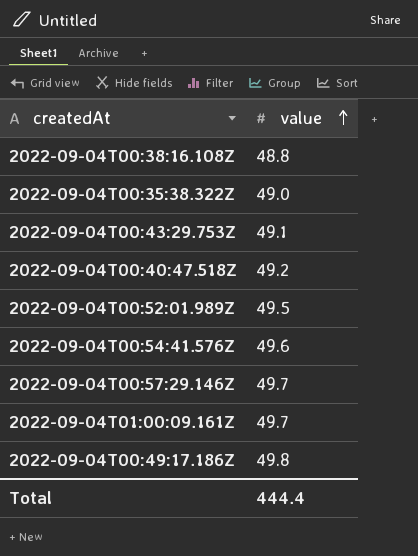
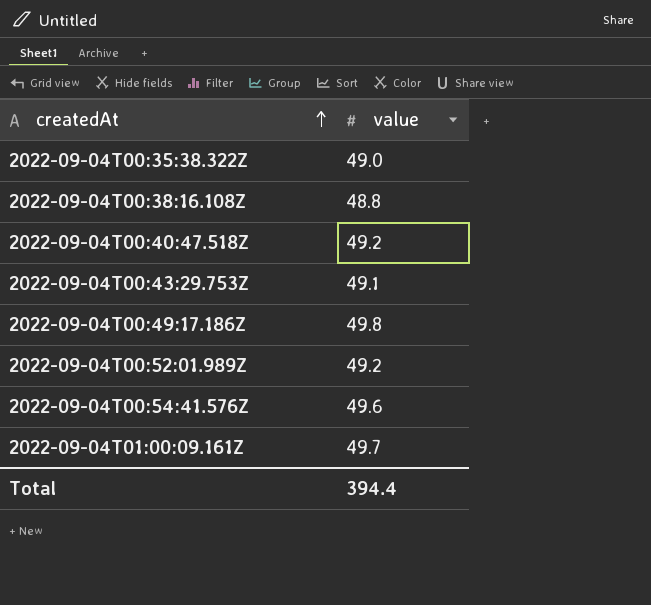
row order: value ascending -> createdAt ascending
row 2022-09-04T00:57:29.146Z: 49.7 -> none
2022-09-04T00:52:01.989Z | value: 49.5 -> 49.2
Total | value: 444.4 -> 394.4

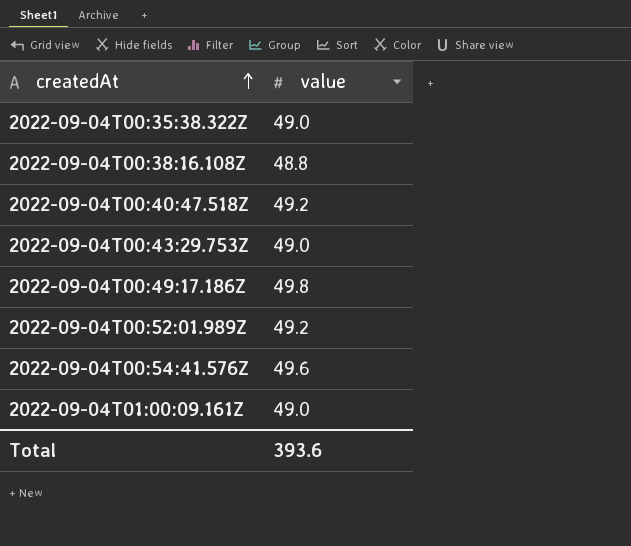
2022-09-04T00:43:29.753Z | value: 49.1 -> 49.0
2022-09-04T01:00:09.161Z | value: 49.7 -> 49.0
Total | value: 394.4 -> 393.6

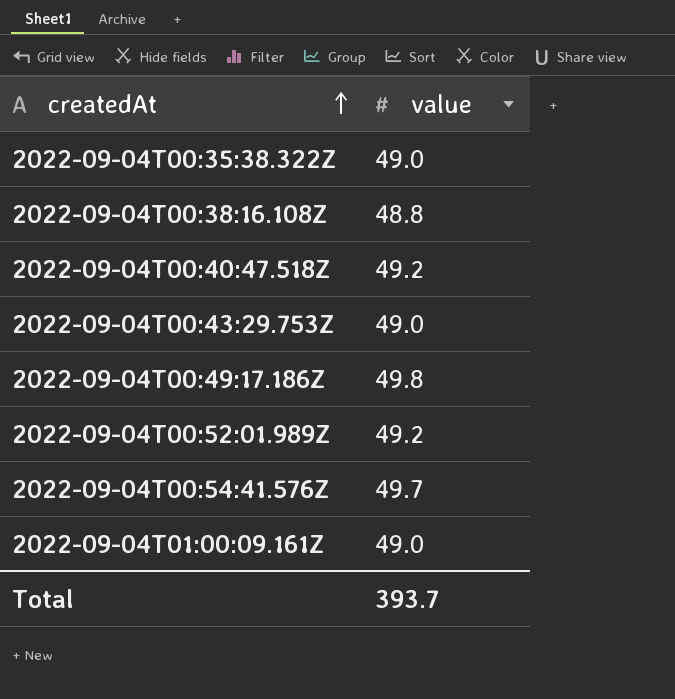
2022-09-04T00:54:41.576Z | value: 49.6 -> 49.7
Total | value: 393.6 -> 393.7

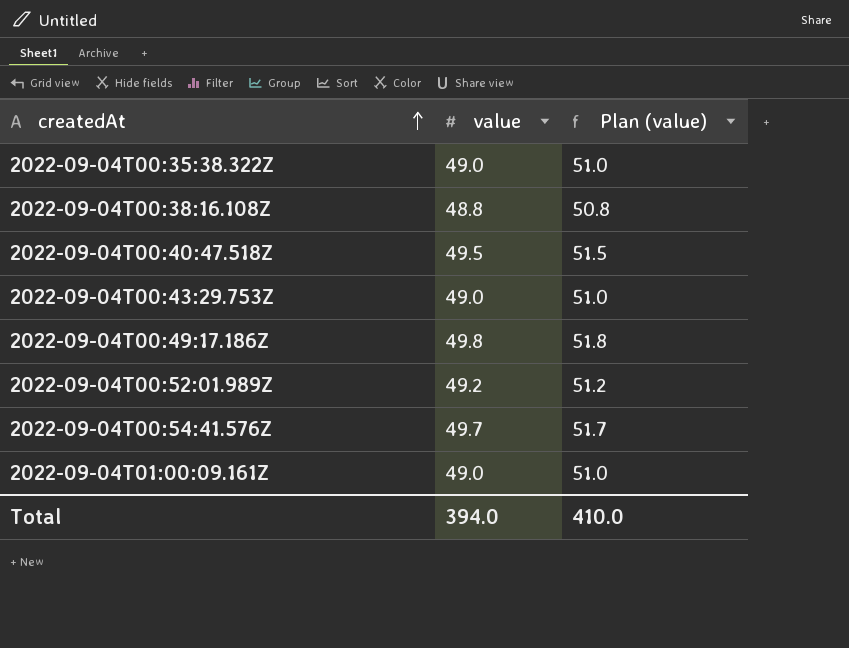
column Plan (value) | formula: none -> [value] + 2
2022-09-04T00:40:47.518Z | value: 49.2 -> 49.5
Total | value: 393.7 -> 394.0

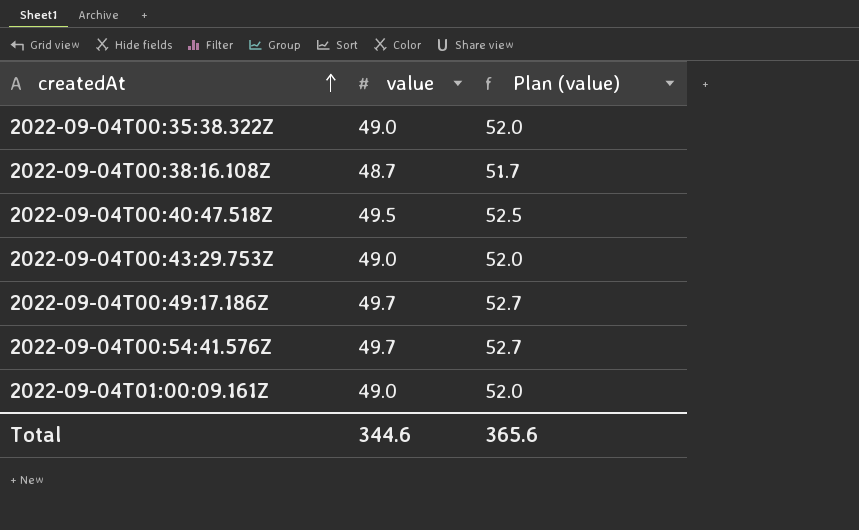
column Plan (value) | formula: [value] + 2 -> [value] + 3
row 2022-09-04T00:52:01.989Z: 49.2 | 51.2 -> none
2022-09-04T00:38:16.108Z | value: 48.8 -> 48.7
2022-09-04T00:49:17.186Z | value: 49.8 -> 49.7
Total | value: 394.0 -> 344.6
Total | Plan (value): 410.0 -> 365.6

